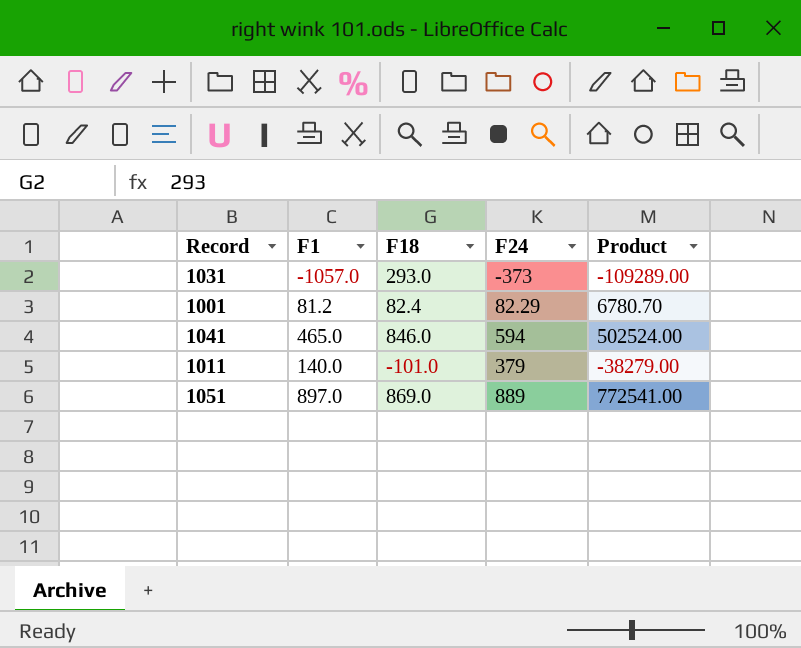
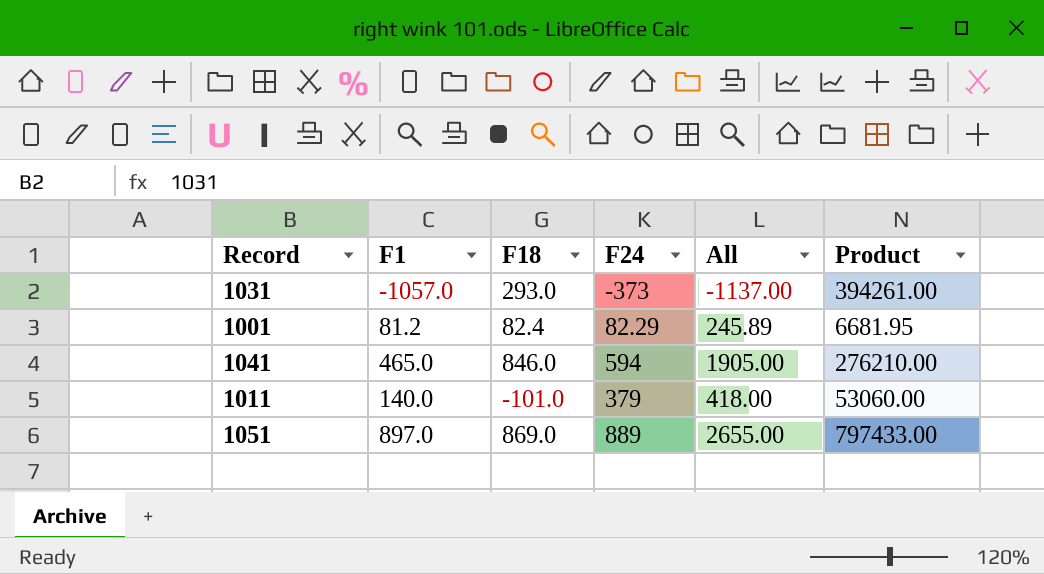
column All | formula: none -> [F1] + [F18] + [F24]
column Product | formula: [F18] * [F24] -> [F1] * [F24]

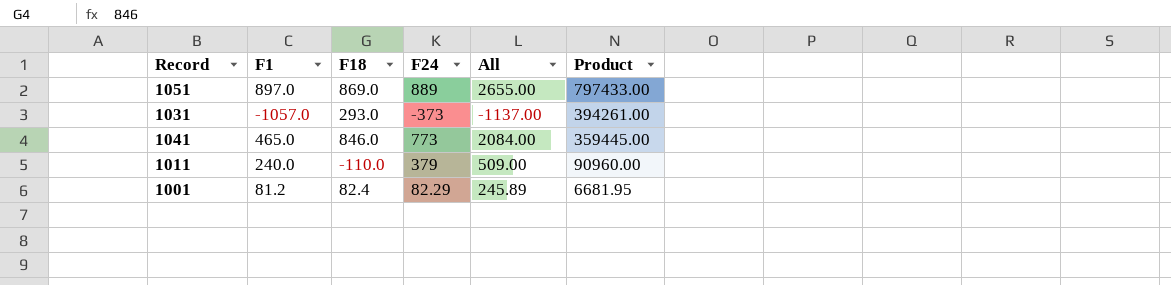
row order: none -> Product descending
1041 | F24: 594 -> 773
1041 | All: 1905.00 -> 2084.00
1041 | Product: 276210.00 -> 359445.00
1011 | F1: 140.0 -> 240.0
1011 | F18: -101.0 -> -110.0
1011 | All: 418.00 -> 509.00
1011 | Product: 53060.00 -> 90960.00

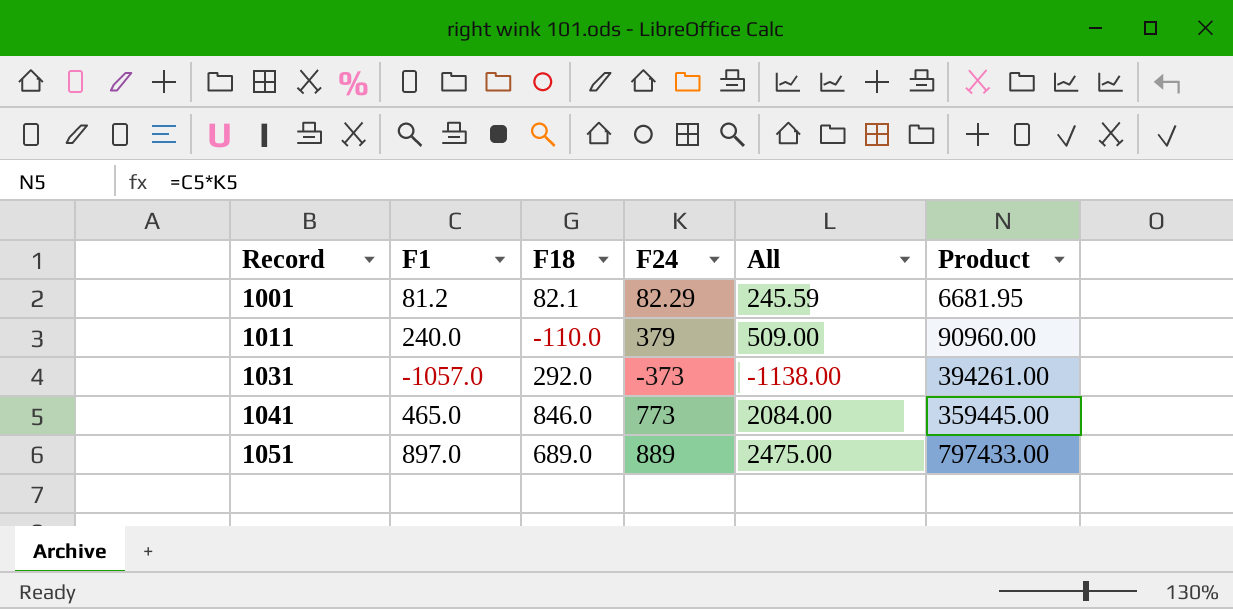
row order: Product descending -> Record ascending
1001 | F18: 82.4 -> 82.1
1001 | All: 245.89 -> 245.59
1031 | F18: 293.0 -> 292.0
1031 | All: -1137.00 -> -1138.00
1051 | F18: 869.0 -> 689.0
1051 | All: 2655.00 -> 2475.00

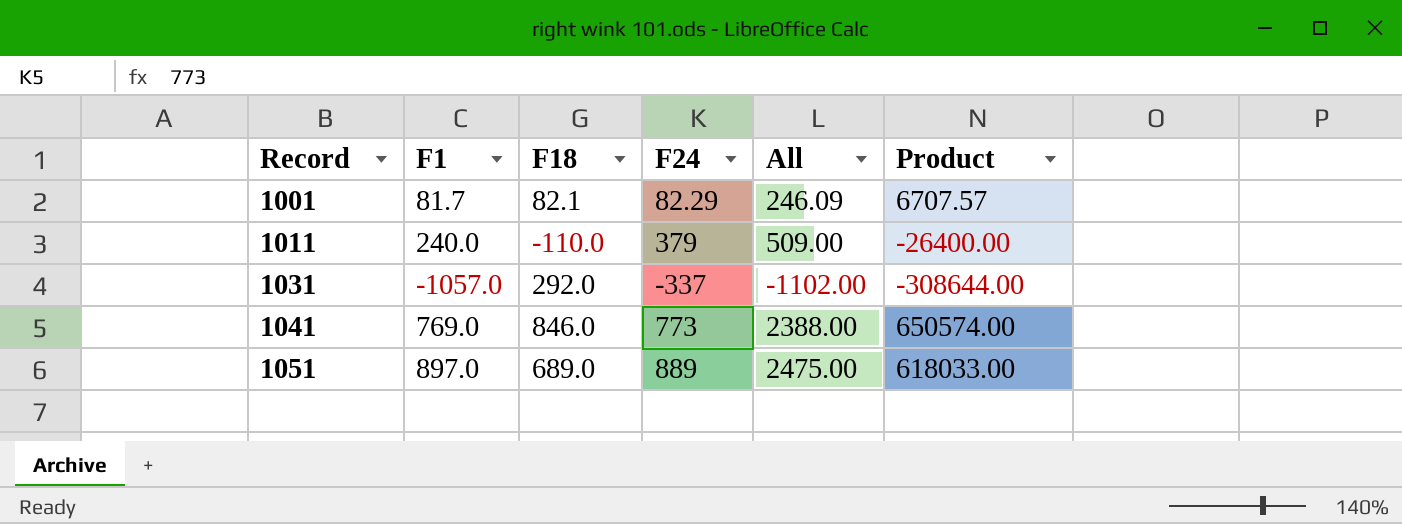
column Product | formula: [F1] * [F24] -> [F1] * [F18]
1001 | F1: 81.2 -> 81.7
1001 | All: 245.59 -> 246.09
1031 | F24: -373 -> -337
1031 | All: -1138.00 -> -1102.00
1041 | F1: 465.0 -> 769.0
1041 | All: 2084.00 -> 2388.00

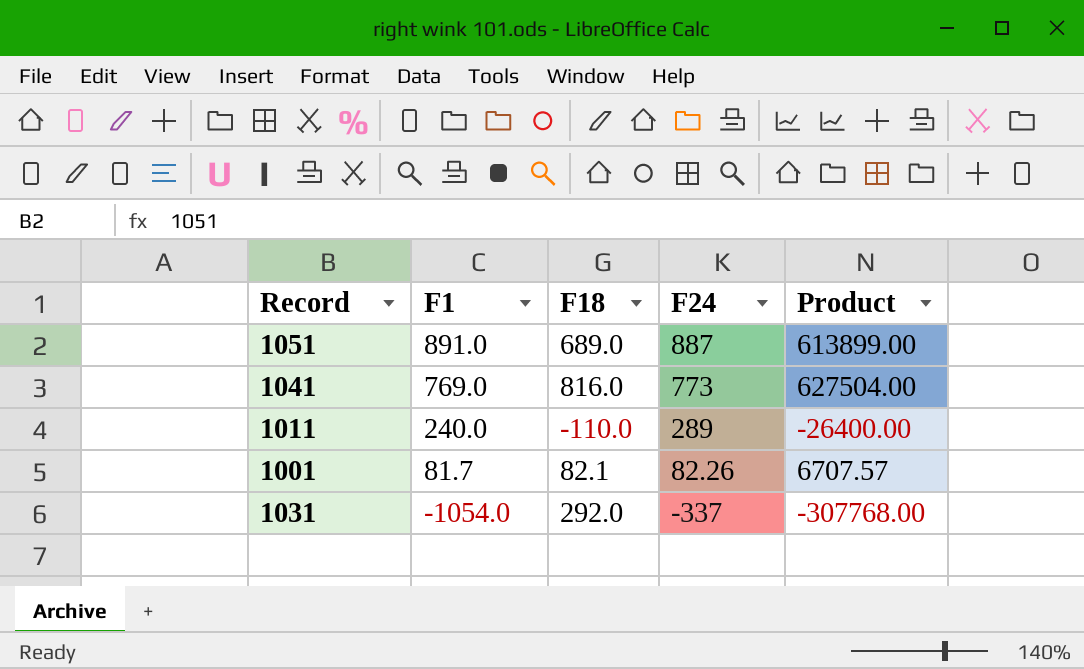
row order: Record ascending -> F1 descending
column All | formula: [F1] + [F18] + [F24] -> none
1051 | F1: 897.0 -> 891.0
1051 | F24: 889 -> 887
1051 | Product: 618033.00 -> 613899.00
1041 | F18: 846.0 -> 816.0
1041 | Product: 650574.00 -> 627504.00
1011 | F24: 379 -> 289
1001 | F24: 82.29 -> 82.26
1031 | F1: -1057.0 -> -1054.0
1031 | Product: -308644.00 -> -307768.00

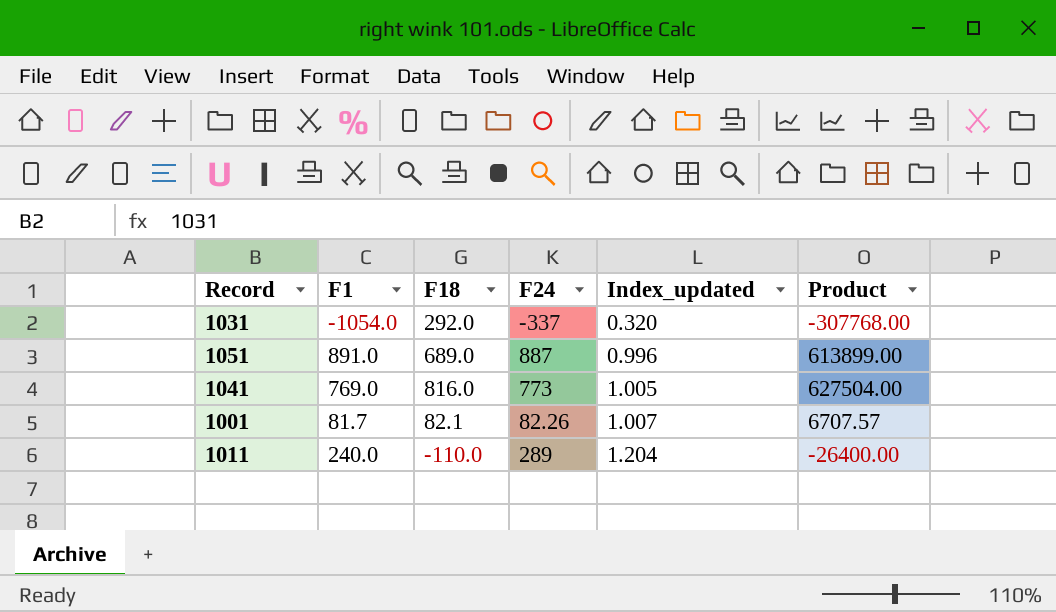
row order: F1 descending -> Index_updated ascending
column Index_updated | formula: none -> [F24] / [F1]

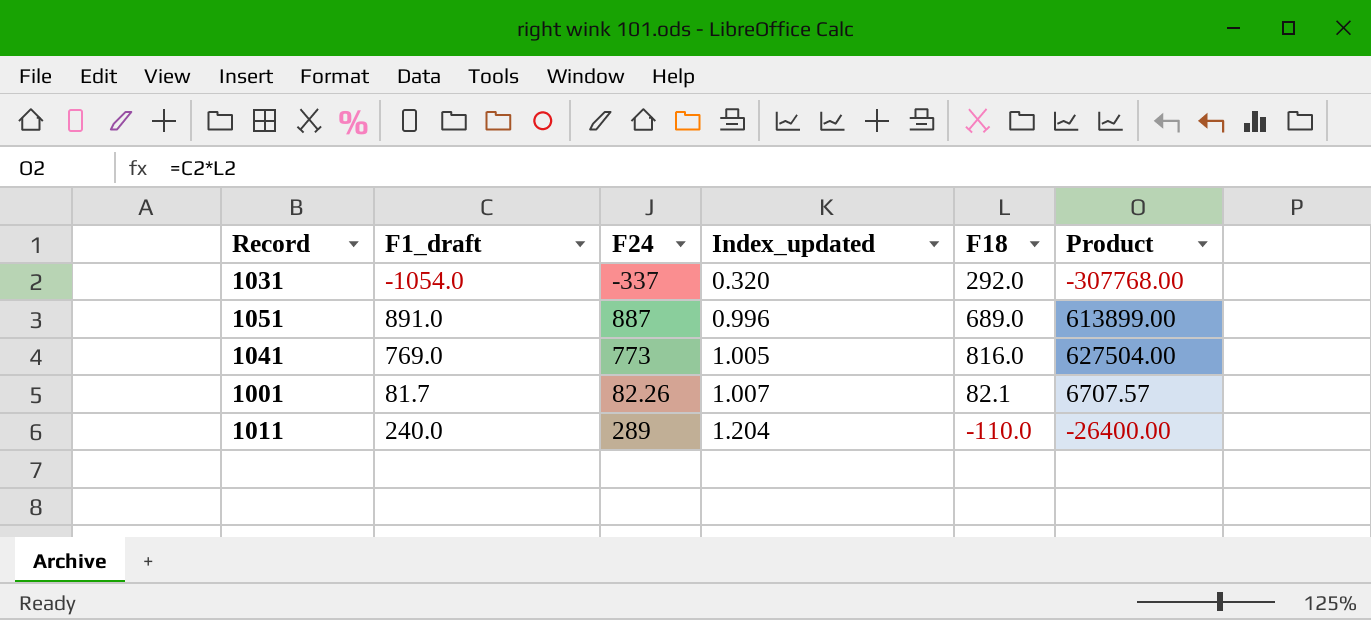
column name: F1 -> F1_draft
column F18 | position: 3 -> 5

